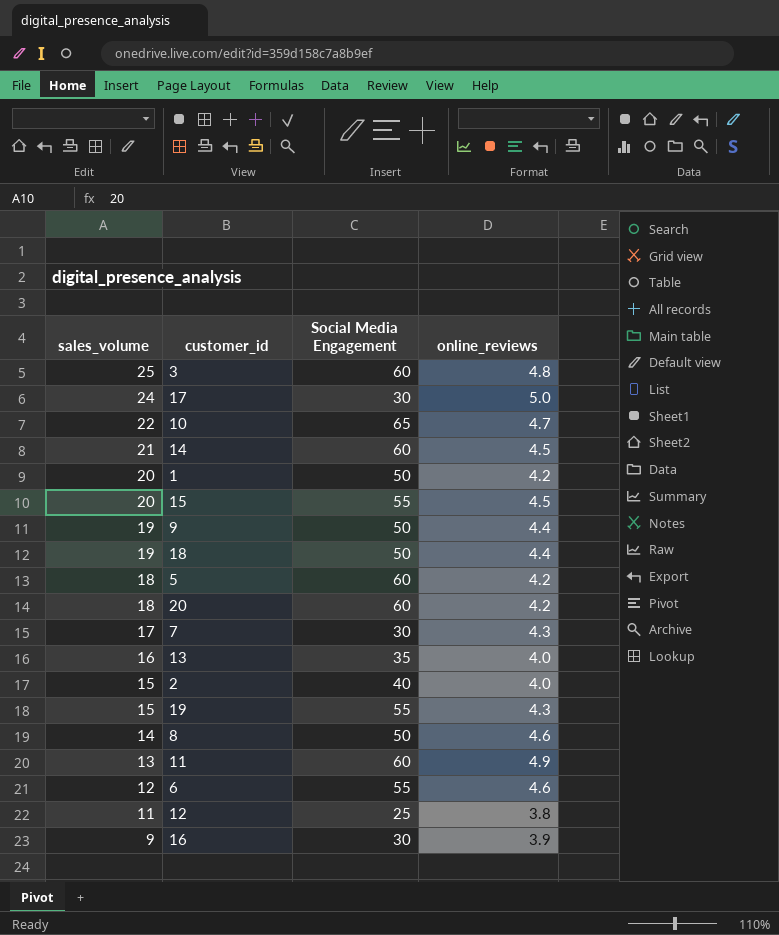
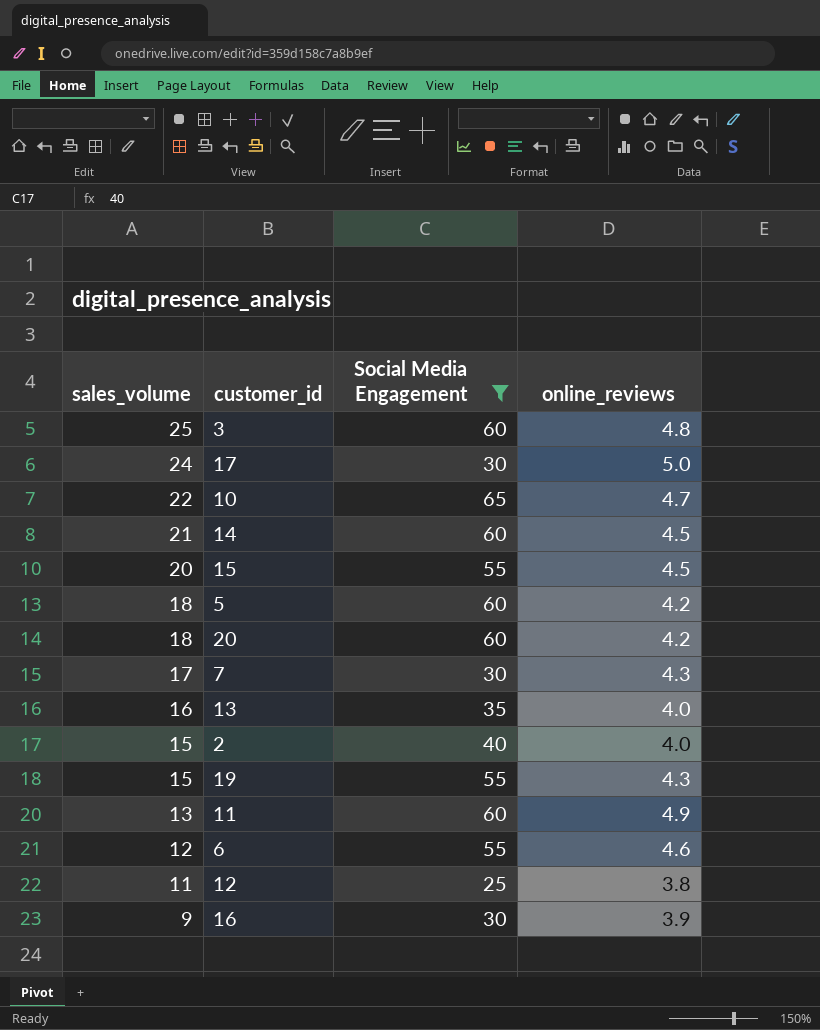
filter: none -> Social Media Engagement != 50

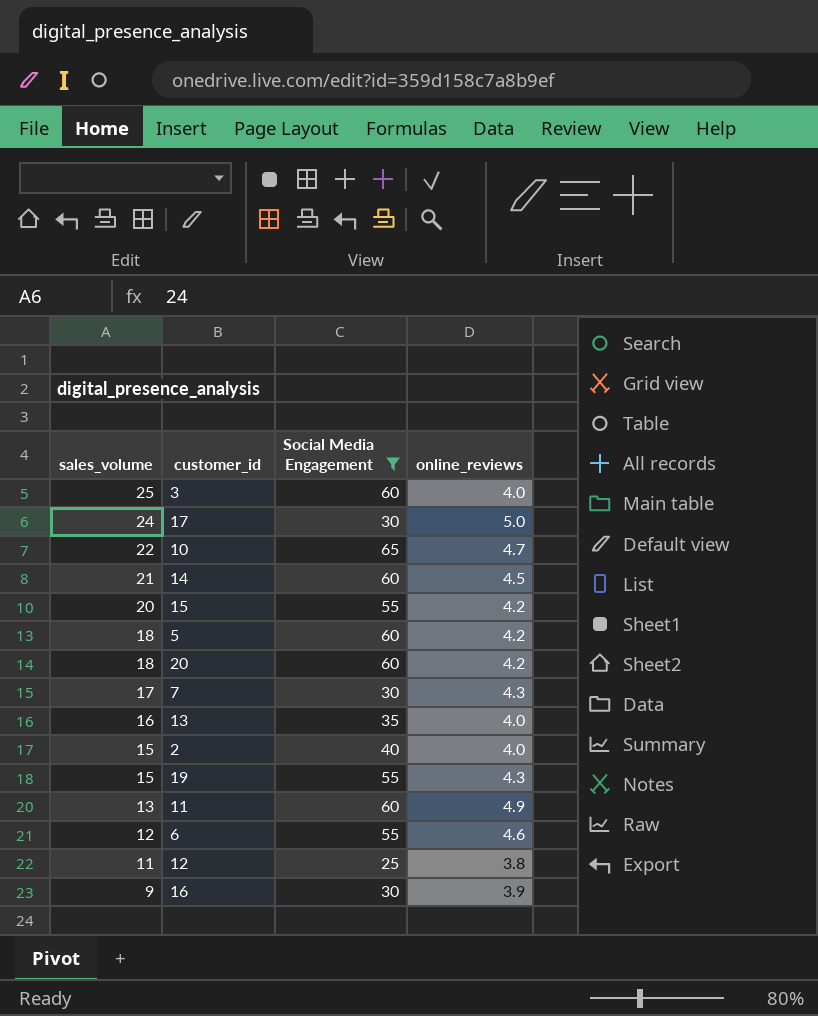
3 | online_reviews: 4.8 -> 4.0
15 | online_reviews: 4.5 -> 4.2

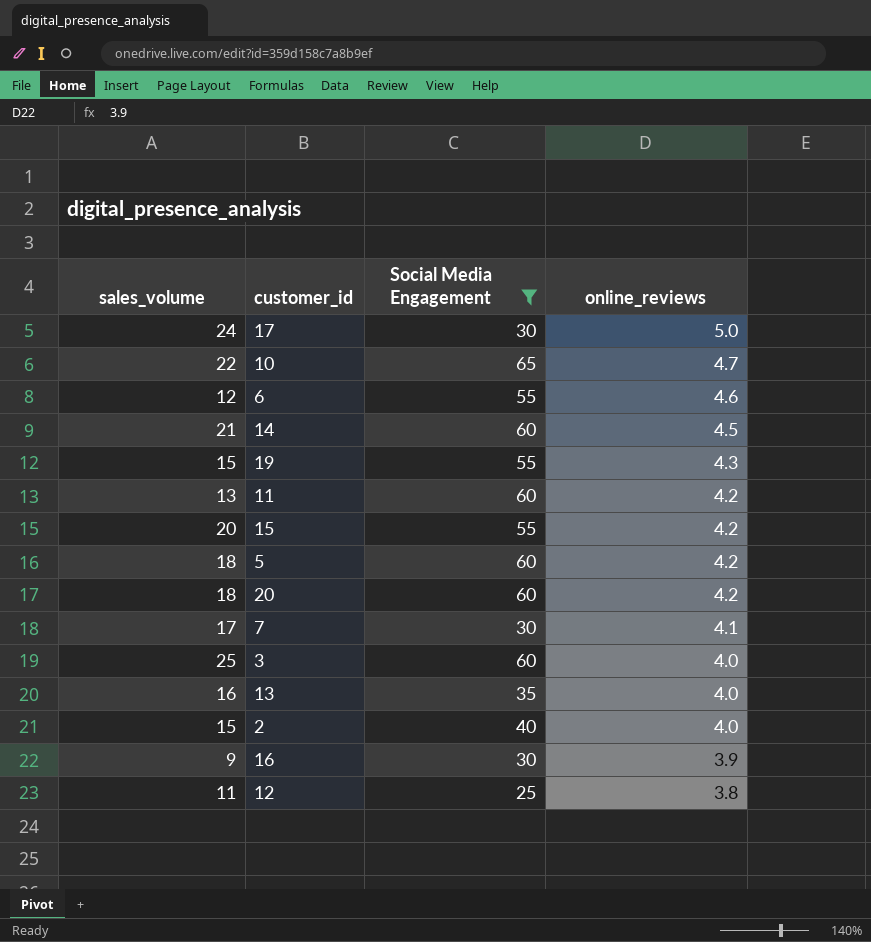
row order: sales_volume descending -> online_reviews descending
11 | online_reviews: 4.9 -> 4.2
7 | online_reviews: 4.3 -> 4.1

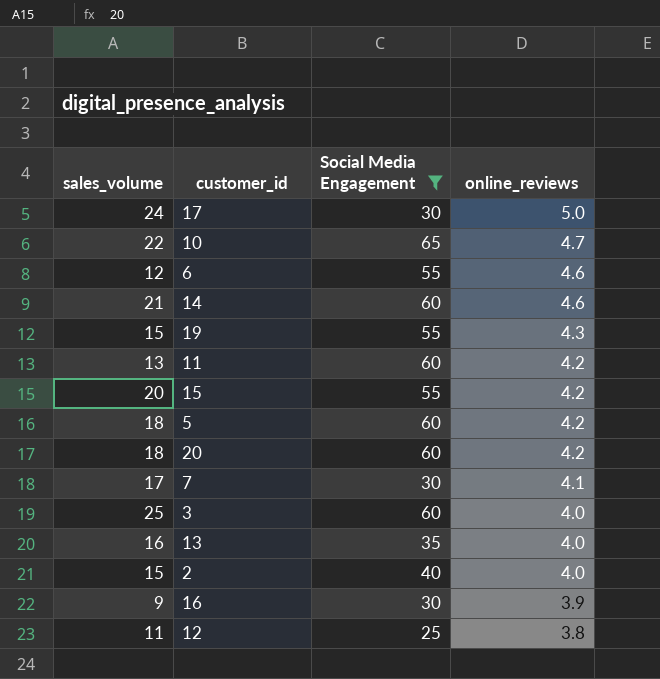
14 | online_reviews: 4.5 -> 4.6

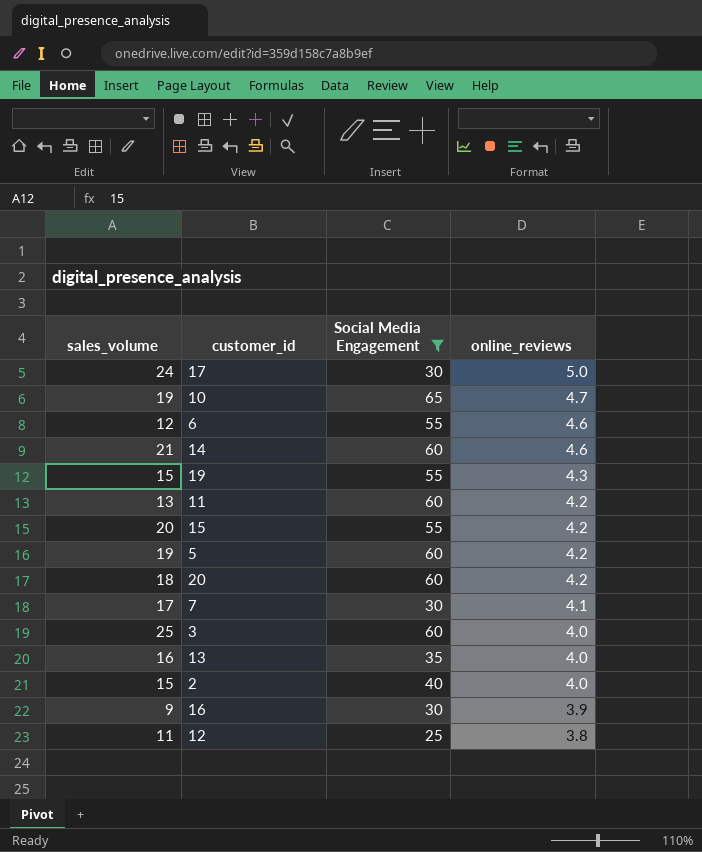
10 | sales_volume: 22 -> 19
5 | sales_volume: 18 -> 19

